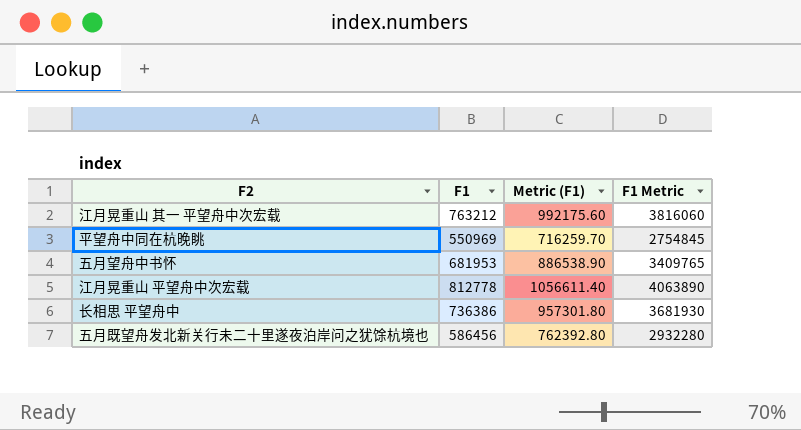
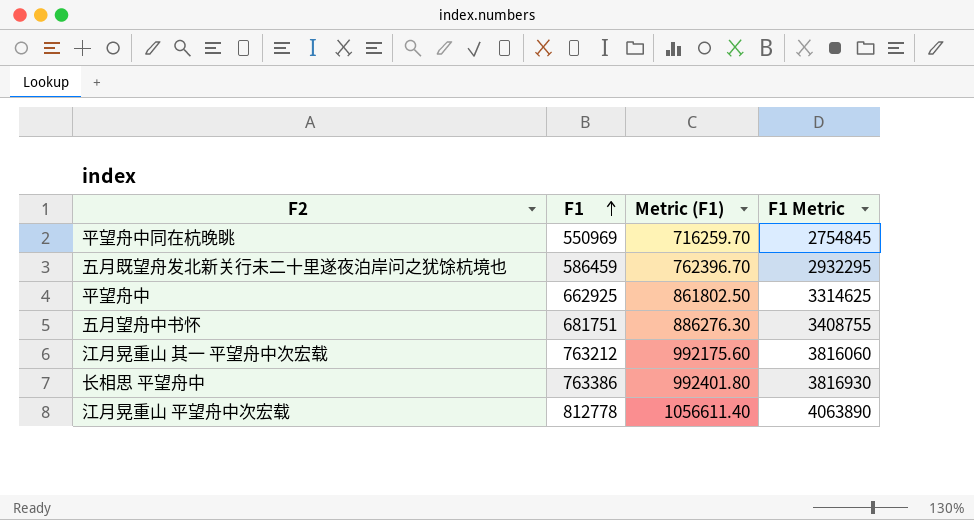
row order: none -> F1 ascending
五月既望舟发北新关行未二十里遂夜泊岸问之犹馀杭境也 | F1: 586456 -> 586459
五月既望舟发北新关行未二十里遂夜泊岸问之犹馀杭境也 | Metric (F1): 762392.80 -> 762396.70
五月既望舟发北新关行未二十里遂夜泊岸问之犹馀杭境也 | F1 Metric: 2932280 -> 2932295
row 平望舟中: none -> 662925 | 861802.50 | 3314625
五月望舟中书怀 | F1: 681953 -> 681751
五月望舟中书怀 | Metric (F1): 886538.90 -> 886276.30
五月望舟中书怀 | F1 Metric: 3409765 -> 3408755
长相思 平望舟中 | F1: 736386 -> 763386
长相思 平望舟中 | Metric (F1): 957301.80 -> 992401.80
长相思 平望舟中 | F1 Metric: 3681930 -> 3816930

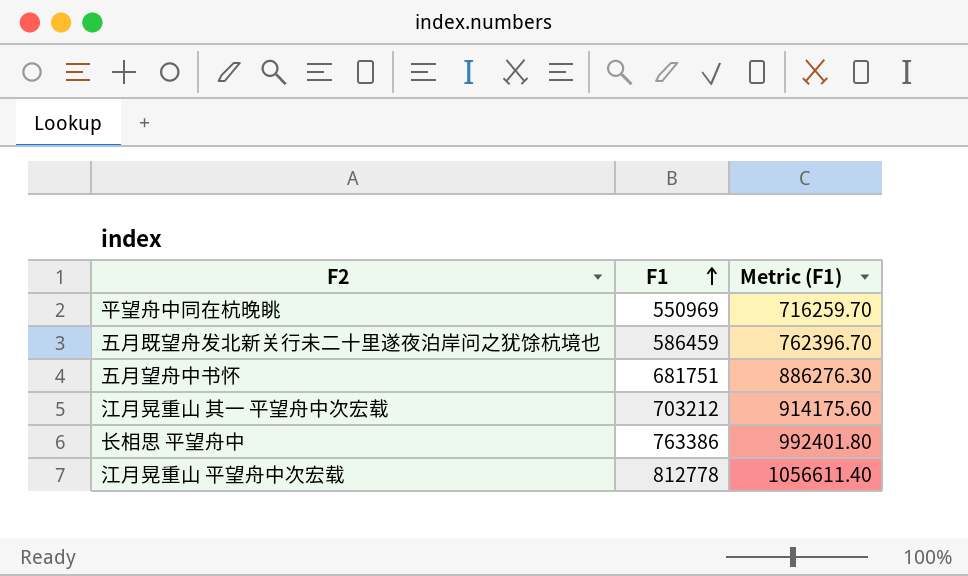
column F1 Metric | formula: [F1] * 5 -> none
row 平望舟中: 662925 | 861802.50 | 3314625 -> none
江月晃重山 其一 平望舟中次宏载 | F1: 763212 -> 703212
江月晃重山 其一 平望舟中次宏载 | Metric (F1): 992175.60 -> 914175.60

